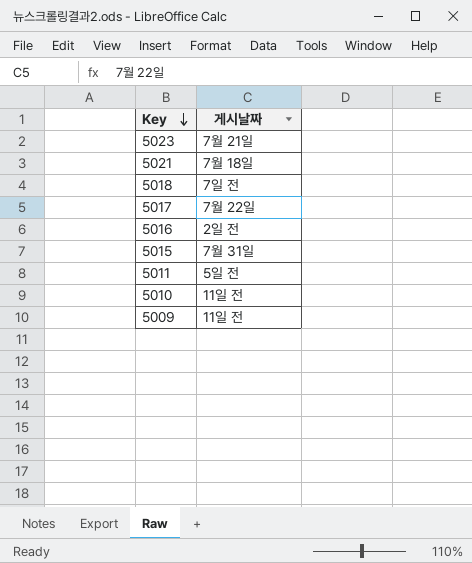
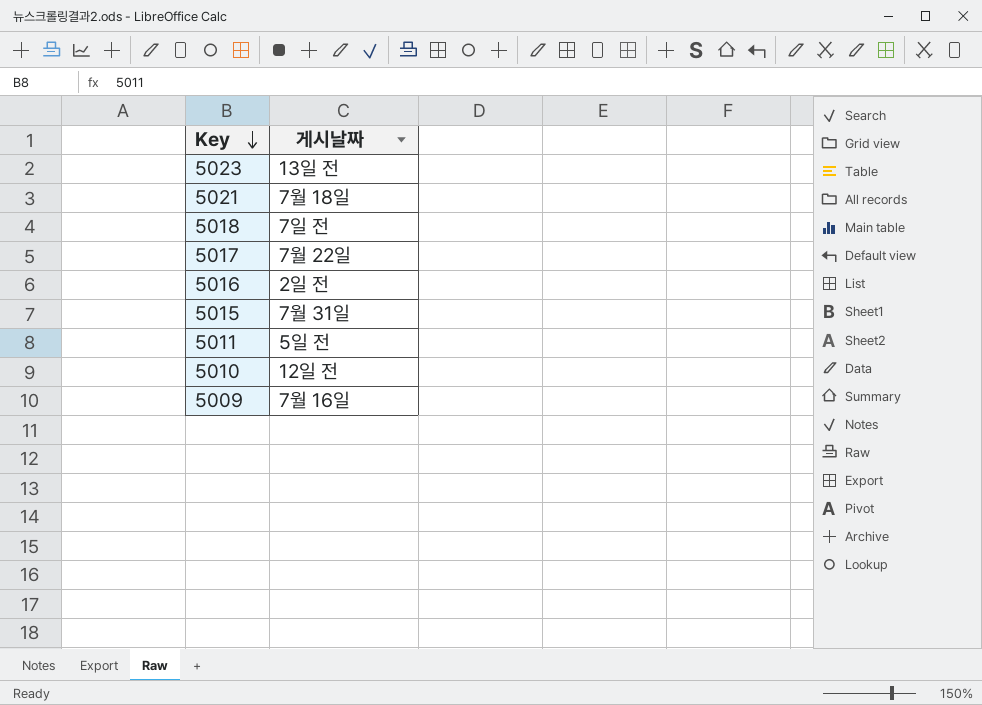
5023 | 게시날짜: 7월 21일 -> 13일 전
5010 | 게시날짜: 11일 전 -> 12일 전
5009 | 게시날짜: 11일 전 -> 7월 16일

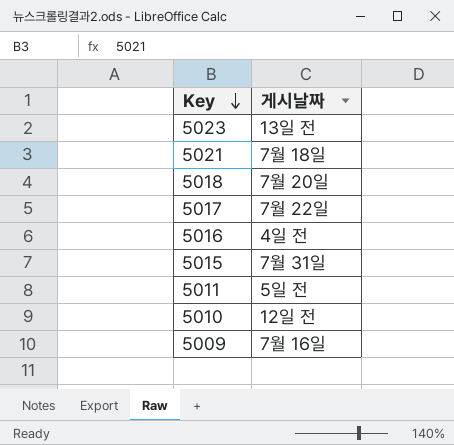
5018 | 게시날짜: 7일 전 -> 7월 20일
5016 | 게시날짜: 2일 전 -> 4일 전

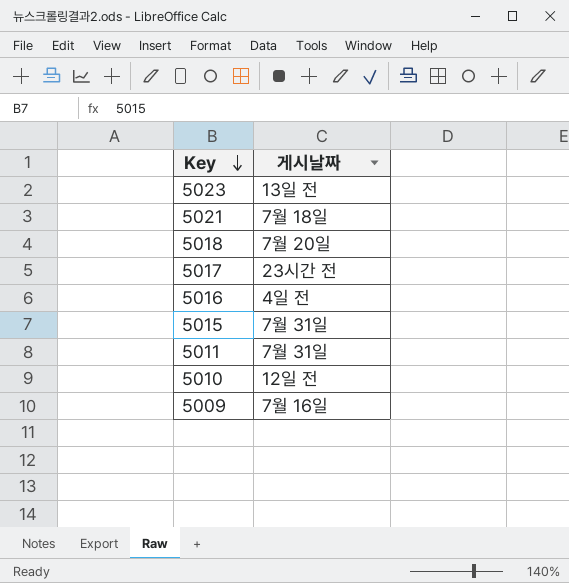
5017 | 게시날짜: 7월 22일 -> 23시간 전
5011 | 게시날짜: 5일 전 -> 7월 31일

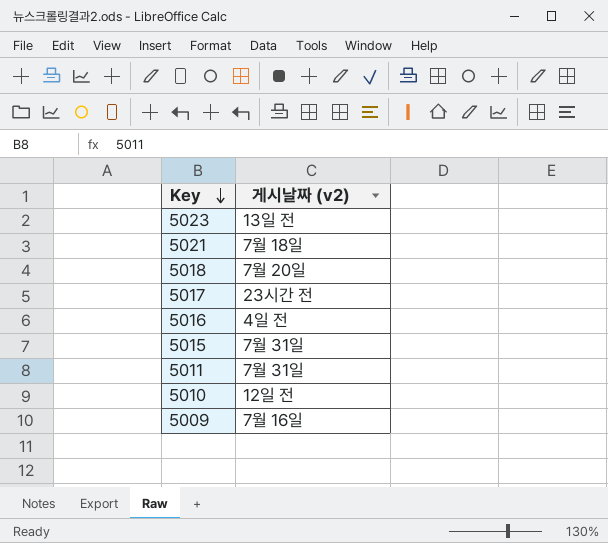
column name: 게시날짜 -> 게시날짜 (v2)

